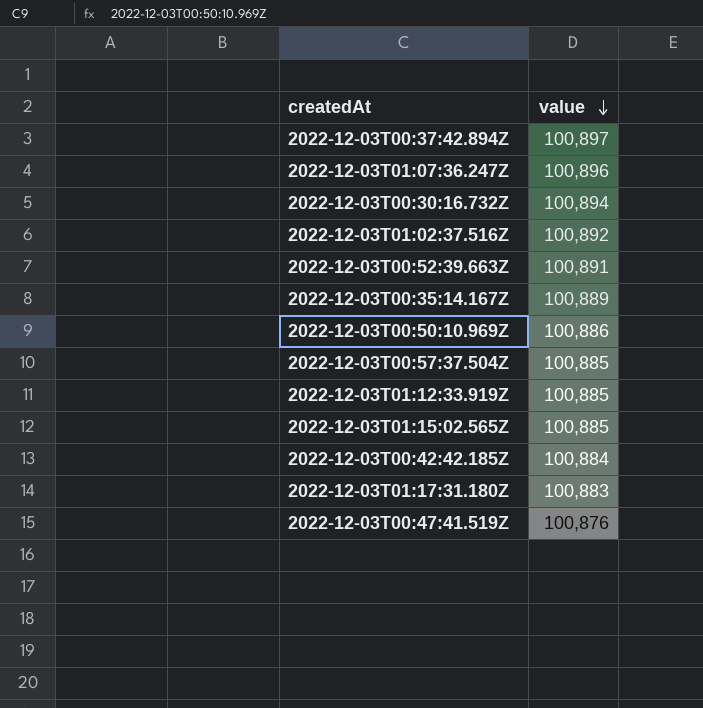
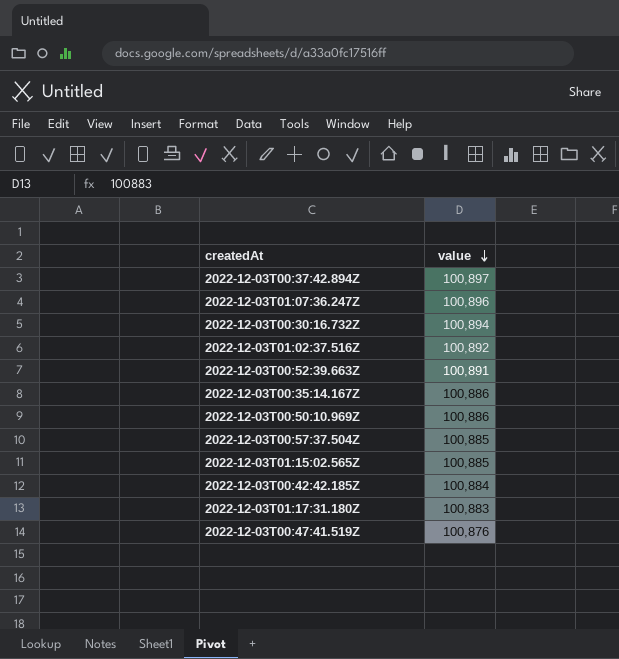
row 2022-12-03T01:12:33.919Z: 100,885 -> none
2022-12-03T00:35:14.167Z | value: 100,889 -> 100,886

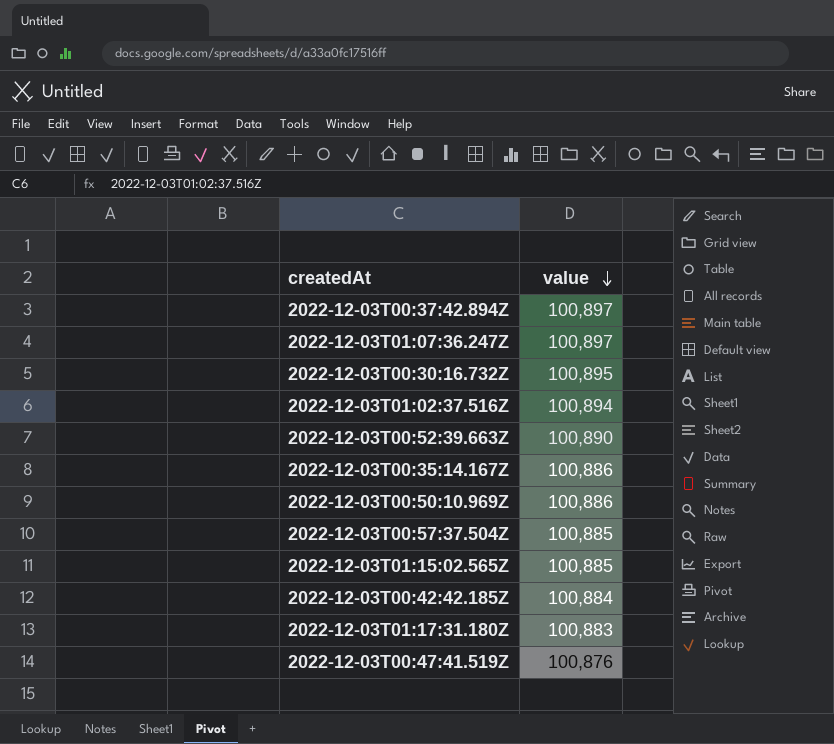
2022-12-03T01:07:36.247Z | value: 100,896 -> 100,897
2022-12-03T00:30:16.732Z | value: 100,894 -> 100,895
2022-12-03T01:02:37.516Z | value: 100,892 -> 100,894
2022-12-03T00:52:39.663Z | value: 100,891 -> 100,890

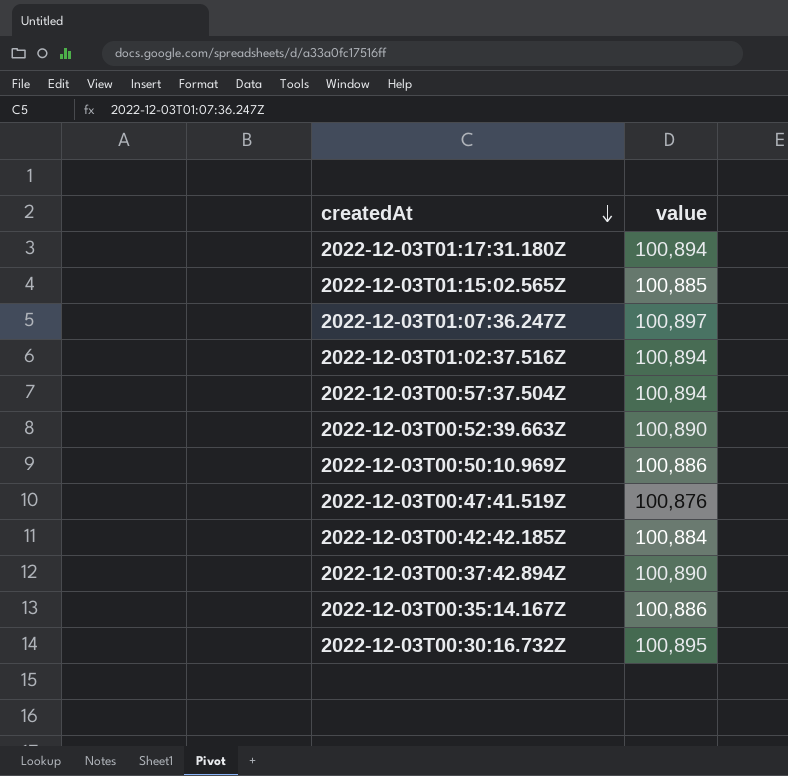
row order: value descending -> createdAt descending
2022-12-03T01:17:31.180Z | value: 100,883 -> 100,894
2022-12-03T00:57:37.504Z | value: 100,885 -> 100,894
2022-12-03T00:37:42.894Z | value: 100,897 -> 100,890

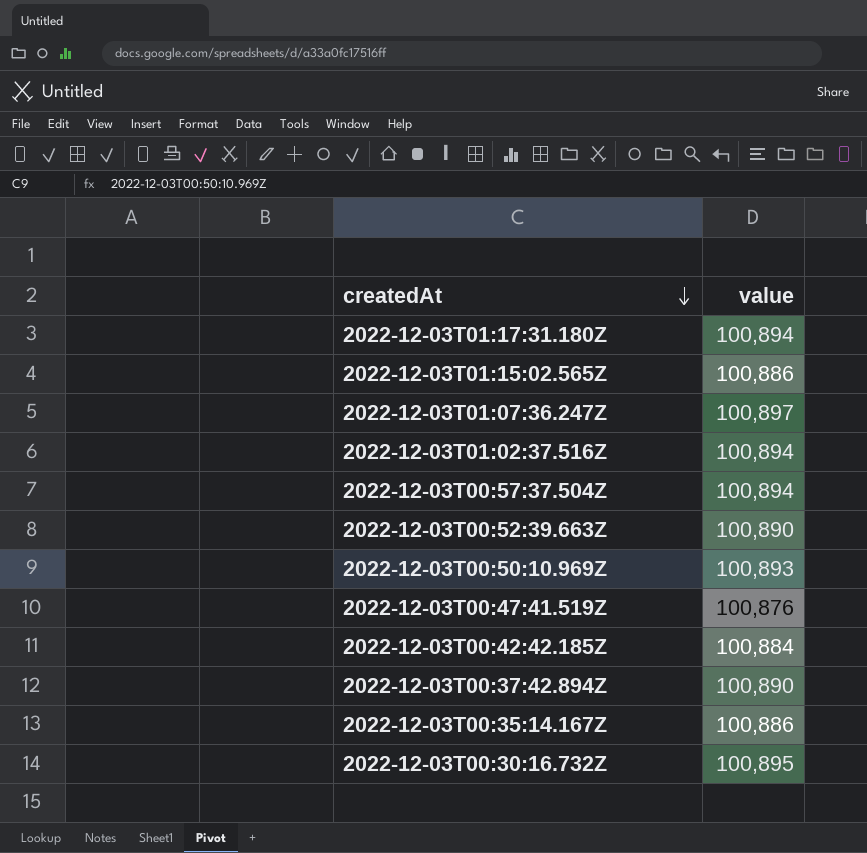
2022-12-03T01:15:02.565Z | value: 100,885 -> 100,886
2022-12-03T00:50:10.969Z | value: 100,886 -> 100,893

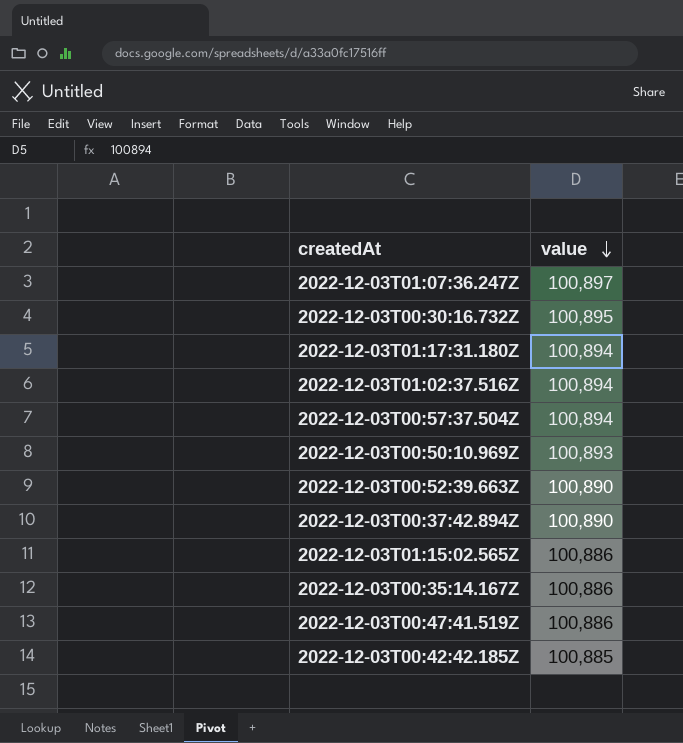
row order: createdAt descending -> value descending
2022-12-03T00:47:41.519Z | value: 100,876 -> 100,886
2022-12-03T00:42:42.185Z | value: 100,884 -> 100,885

